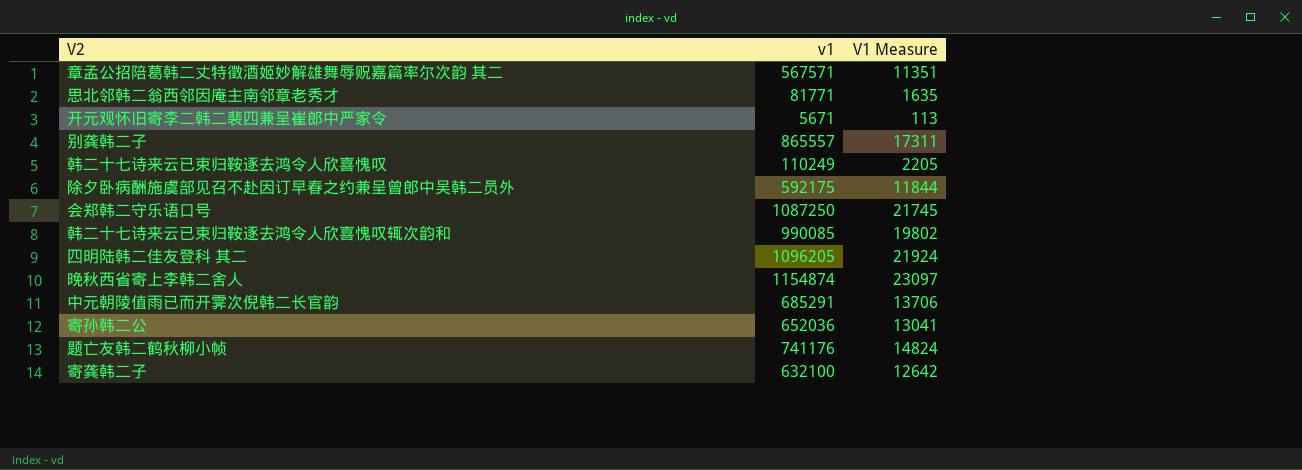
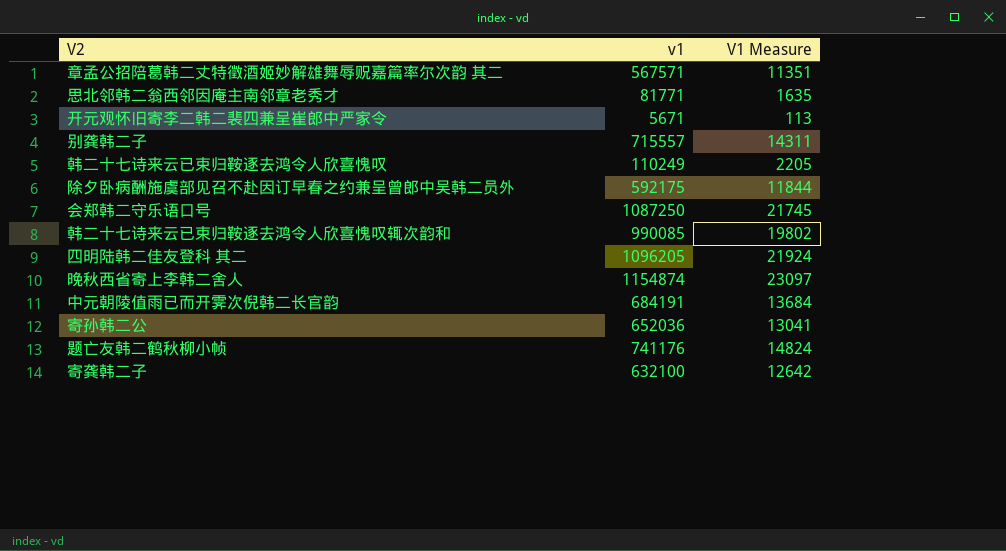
别龚韩二子 | v1: 865557 -> 715557
别龚韩二子 | V1 Measure: 17311 -> 14311
中元朝陵值雨已而开霁次倪韩二长官韵 | v1: 685291 -> 684191
中元朝陵值雨已而开霁次倪韩二长官韵 | V1 Measure: 13706 -> 13684

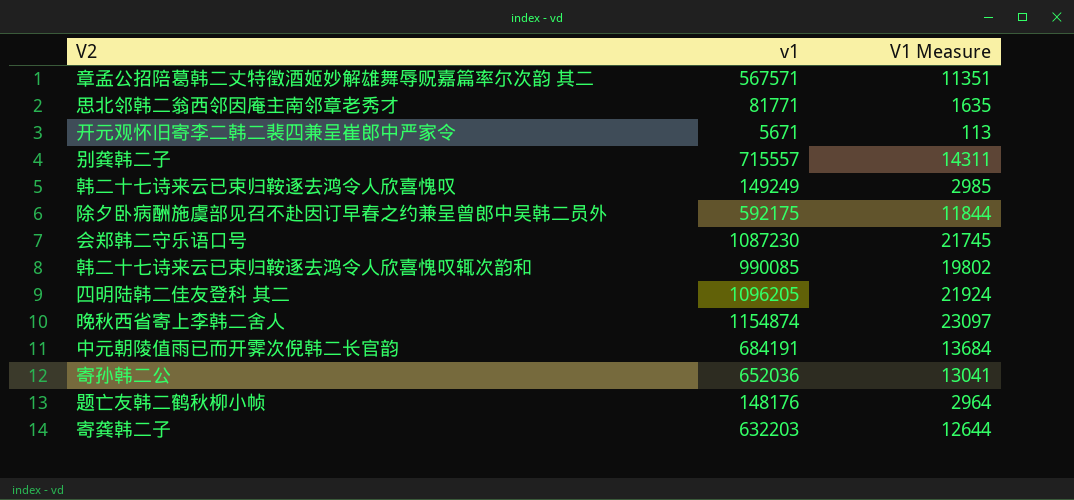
韩二十七诗来云已束归鞍逐去鸿令人欣喜愧叹 | v1: 110249 -> 149249
韩二十七诗来云已束归鞍逐去鸿令人欣喜愧叹 | V1 Measure: 2205 -> 2985
会郑韩二守乐语口号 | v1: 1087250 -> 1087230
题亡友韩二鹤秋柳小帧 | v1: 741176 -> 148176
题亡友韩二鹤秋柳小帧 | V1 Measure: 14824 -> 2964
寄龚韩二子 | v1: 632100 -> 632203
寄龚韩二子 | V1 Measure: 12642 -> 12644

